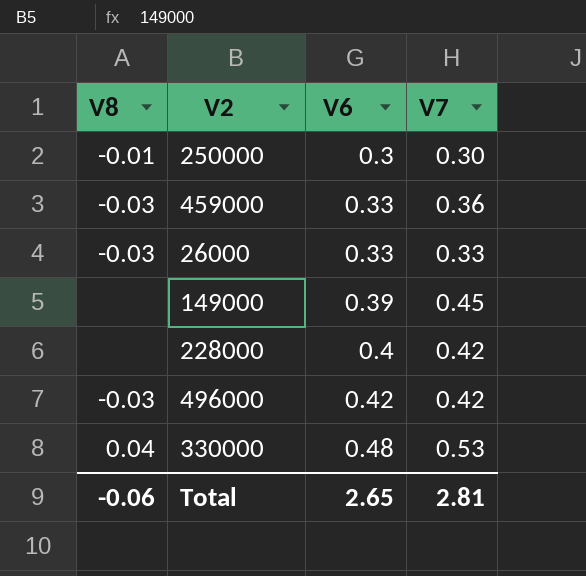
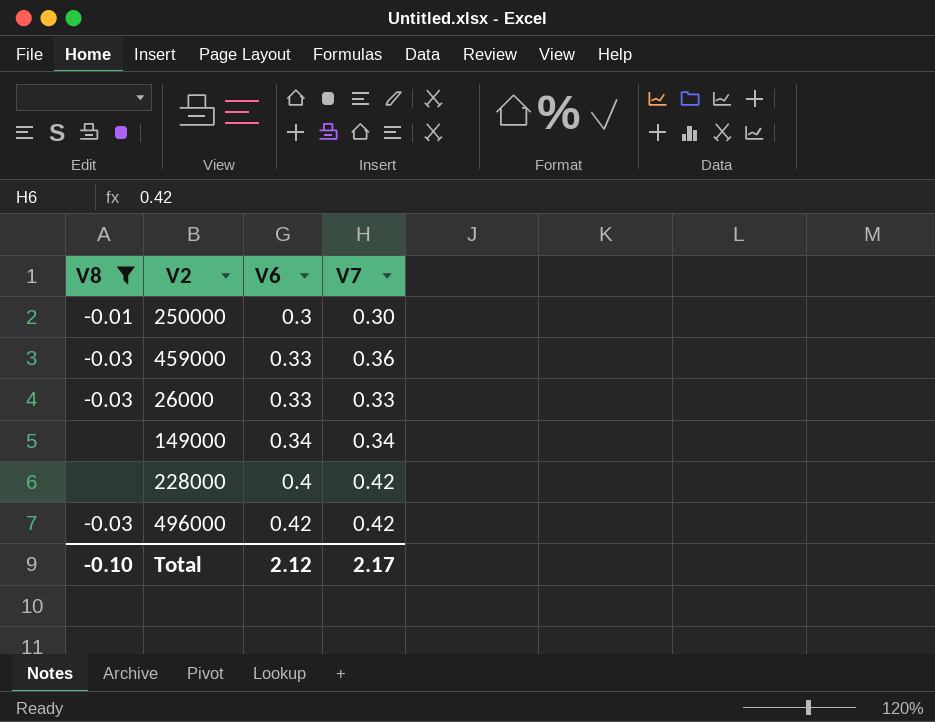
filter: none -> V8 != 0.04
149000 | V6: 0.39 -> 0.34
149000 | V7: 0.45 -> 0.34
Total | V8: -0.06 -> -0.10
Total | V6: 2.65 -> 2.12
Total | V7: 2.81 -> 2.17

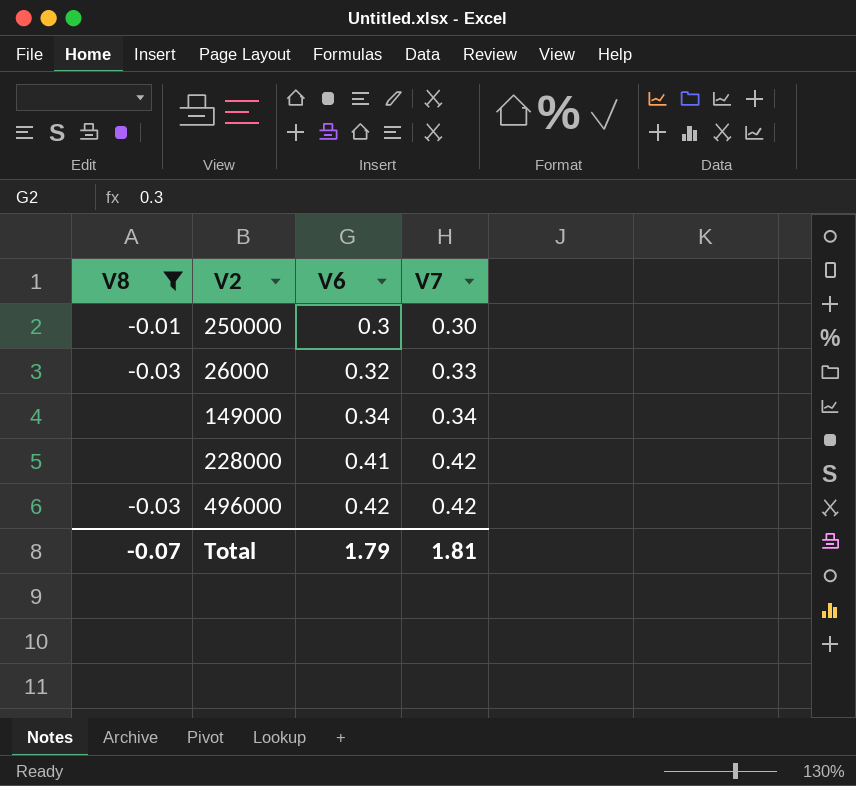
row 459000: -0.03 | 0.33 | 0.36 -> none
26000 | V6: 0.33 -> 0.32
228000 | V6: 0.4 -> 0.41
Total | V8: -0.10 -> -0.07
Total | V6: 2.12 -> 1.79
Total | V7: 2.17 -> 1.81

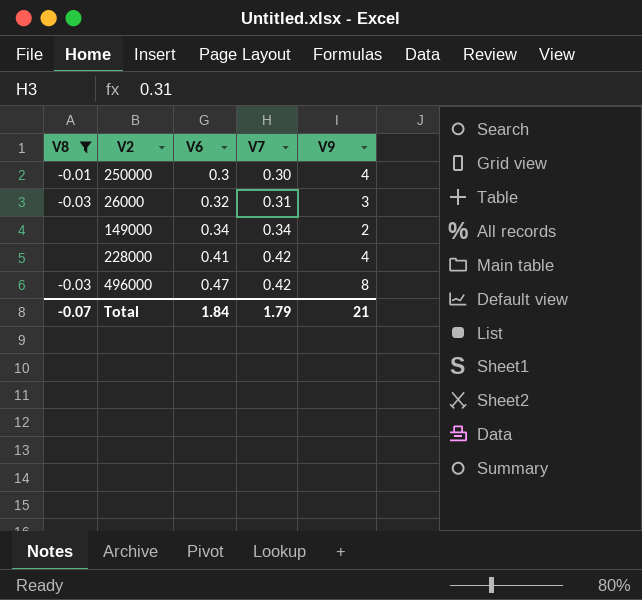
column V9 | position: none -> 5
26000 | V7: 0.33 -> 0.31
496000 | V6: 0.42 -> 0.47
Total | V6: 1.79 -> 1.84
Total | V7: 1.81 -> 1.79

